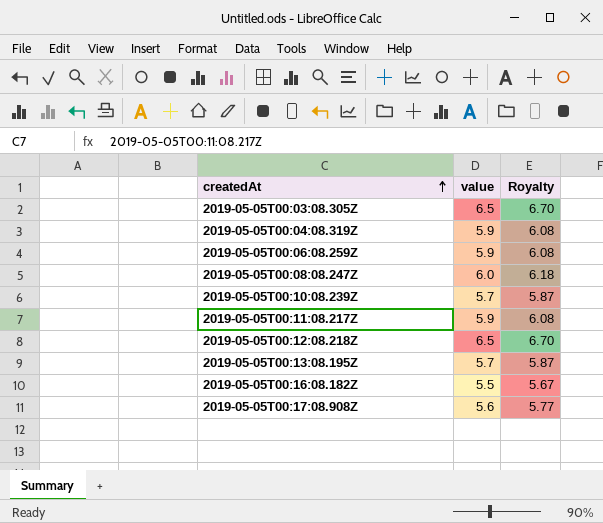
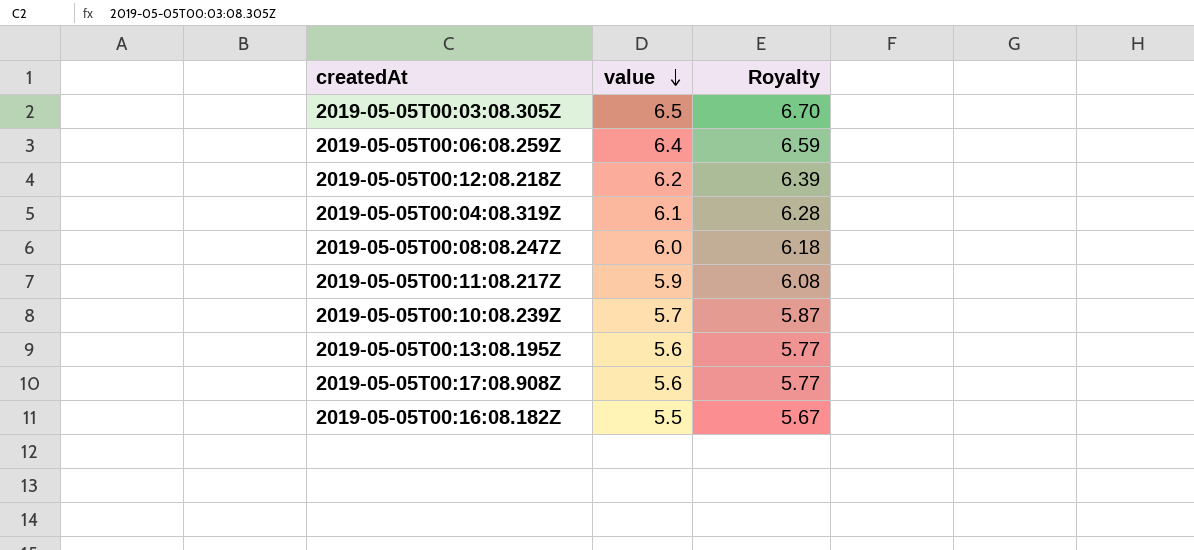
row order: createdAt ascending -> value descending
2019-05-05T00:06:08.259Z | value: 5.9 -> 6.4
2019-05-05T00:06:08.259Z | Royalty: 6.08 -> 6.59
2019-05-05T00:12:08.218Z | value: 6.5 -> 6.2
2019-05-05T00:12:08.218Z | Royalty: 6.70 -> 6.39
2019-05-05T00:04:08.319Z | value: 5.9 -> 6.1
2019-05-05T00:04:08.319Z | Royalty: 6.08 -> 6.28
2019-05-05T00:13:08.195Z | value: 5.7 -> 5.6
2019-05-05T00:13:08.195Z | Royalty: 5.87 -> 5.77

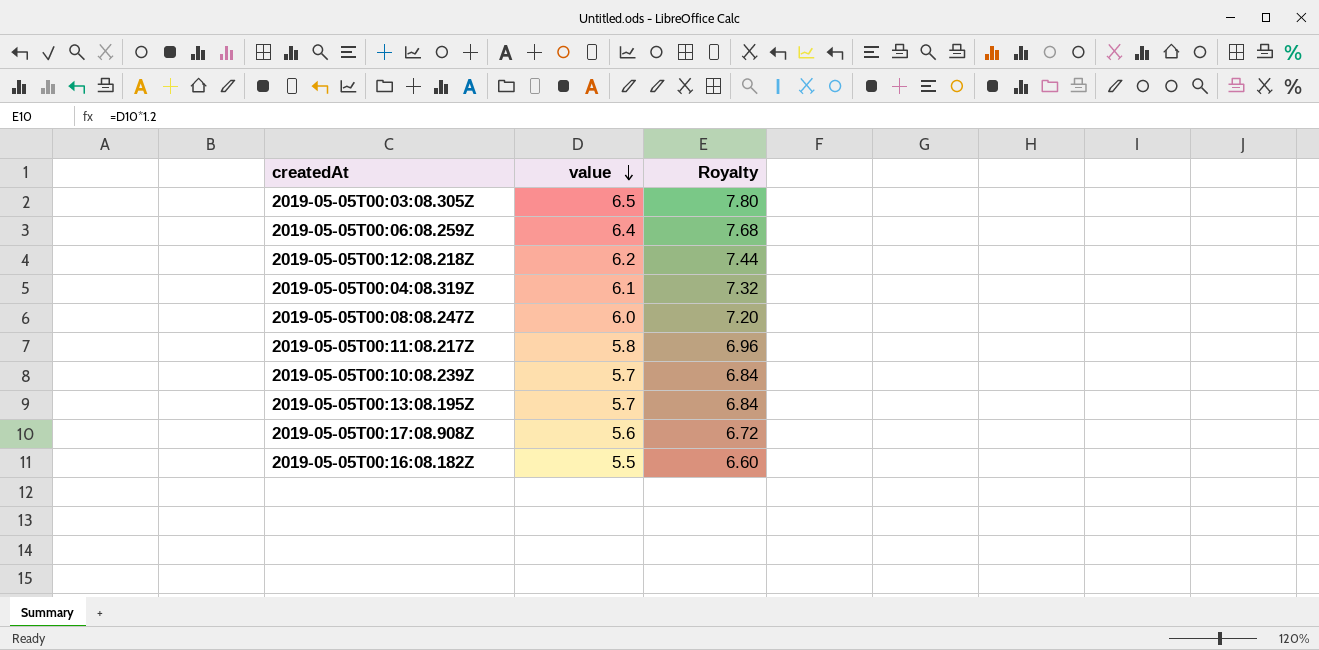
column Royalty | formula: [value] * 1.03 -> [value] * 1.2
2019-05-05T00:11:08.217Z | value: 5.9 -> 5.8
2019-05-05T00:13:08.195Z | value: 5.6 -> 5.7

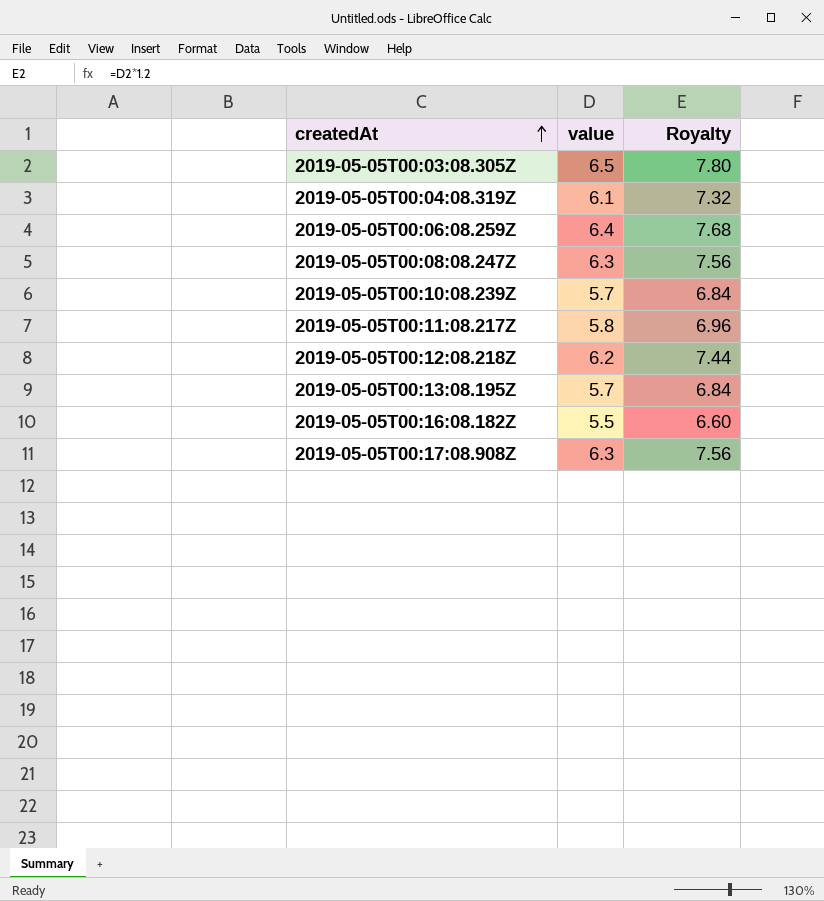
row order: value descending -> createdAt ascending
2019-05-05T00:08:08.247Z | value: 6.0 -> 6.3
2019-05-05T00:08:08.247Z | Royalty: 7.20 -> 7.56
2019-05-05T00:17:08.908Z | value: 5.6 -> 6.3
2019-05-05T00:17:08.908Z | Royalty: 6.72 -> 7.56

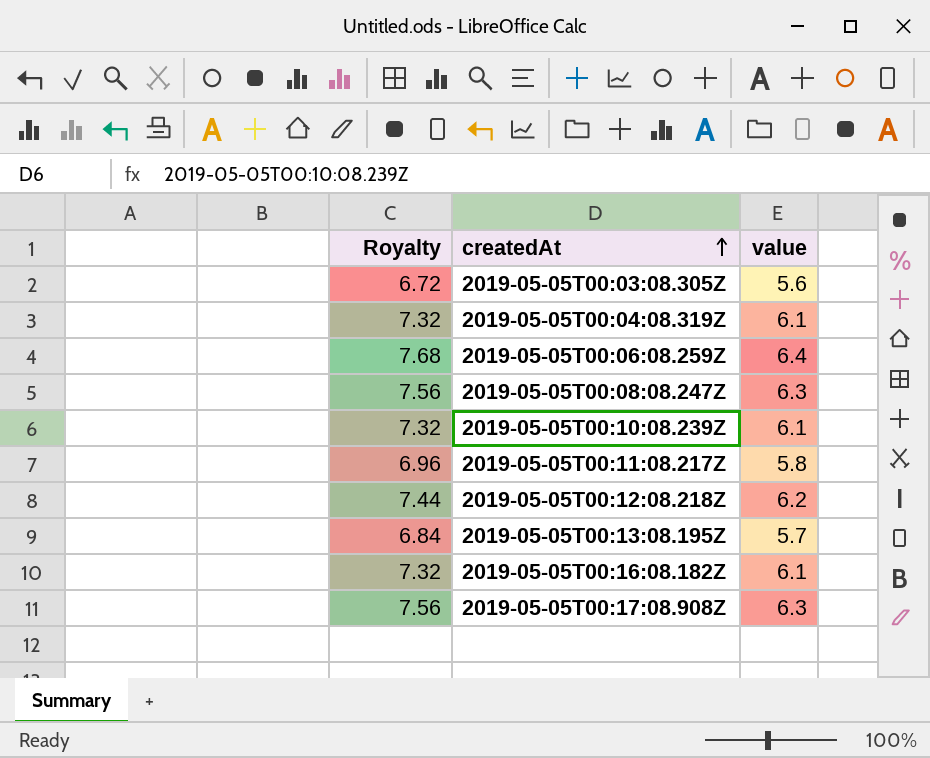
column Royalty | position: 3 -> 1
2019-05-05T00:03:08.305Z | Royalty: 7.80 -> 6.72
2019-05-05T00:03:08.305Z | value: 6.5 -> 5.6
2019-05-05T00:10:08.239Z | Royalty: 6.84 -> 7.32
2019-05-05T00:10:08.239Z | value: 5.7 -> 6.1
2019-05-05T00:16:08.182Z | Royalty: 6.60 -> 7.32
2019-05-05T00:16:08.182Z | value: 5.5 -> 6.1

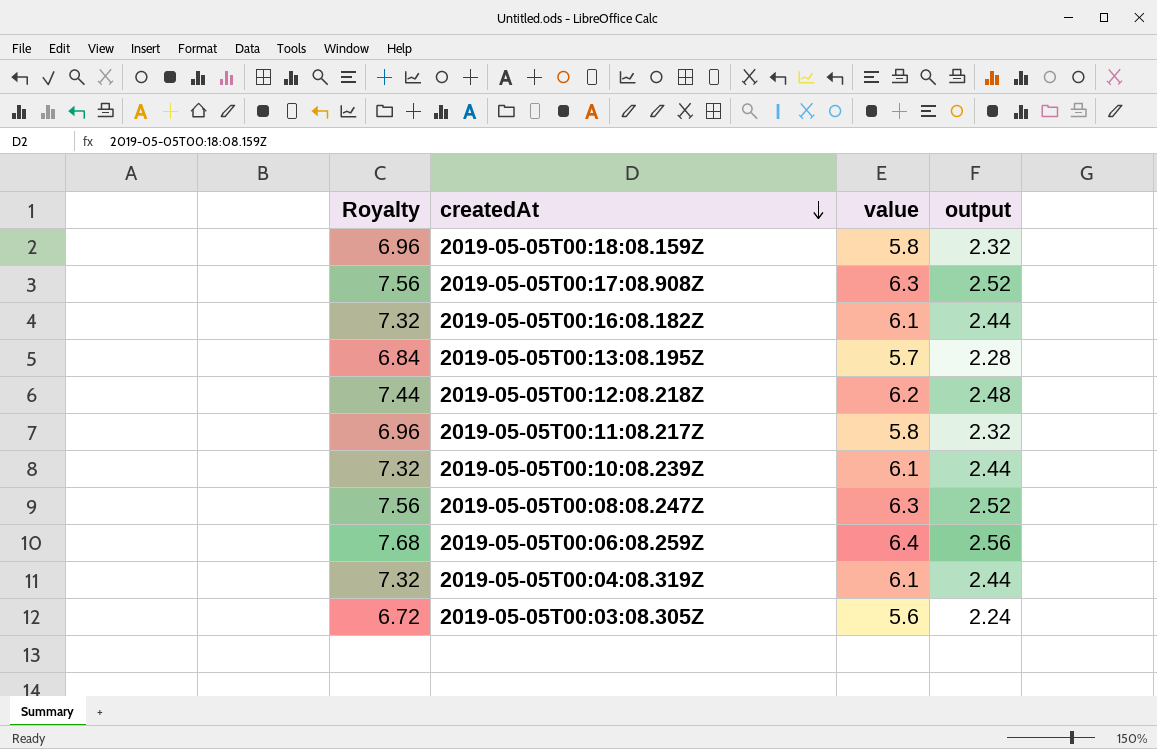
row order: createdAt ascending -> createdAt descending
column output | formula: none -> [value] * 0.4
row 2019-05-05T00:18:08.159Z: none -> 6.96 | 5.8 | 2.32

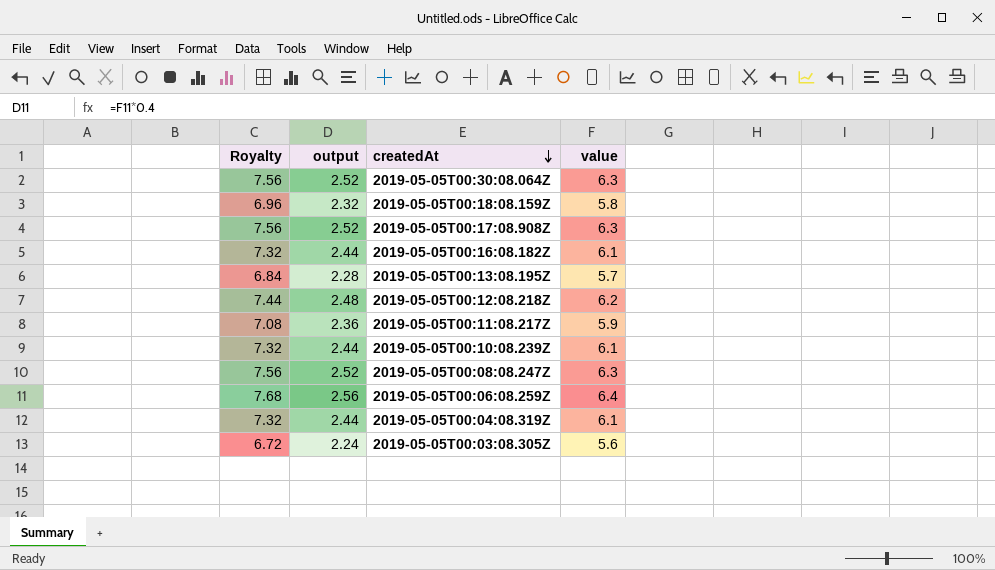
column output | position: 4 -> 2
row 2019-05-05T00:30:08.064Z: none -> 7.56 | 2.52 | 6.3
2019-05-05T00:11:08.217Z | Royalty: 6.96 -> 7.08
2019-05-05T00:11:08.217Z | output: 2.32 -> 2.36
2019-05-05T00:11:08.217Z | value: 5.8 -> 5.9

